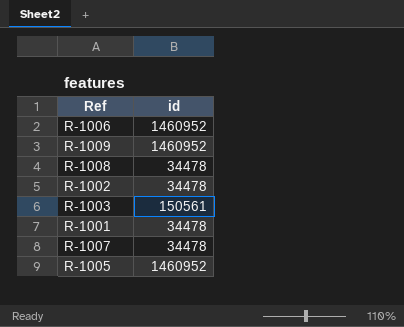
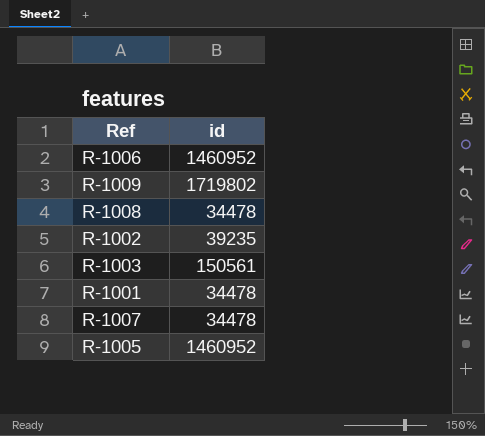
R-1009 | id: 1460952 -> 1719802
R-1002 | id: 34478 -> 39235

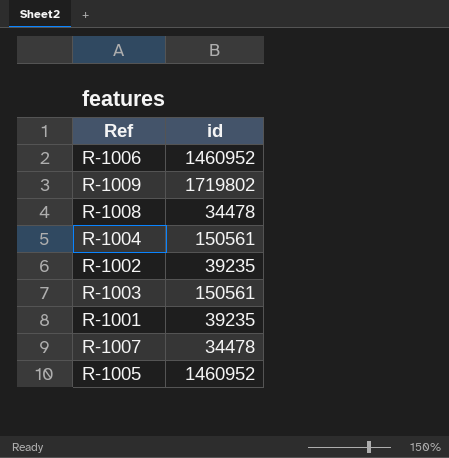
row R-1004: none -> 150561
R-1001 | id: 34478 -> 39235

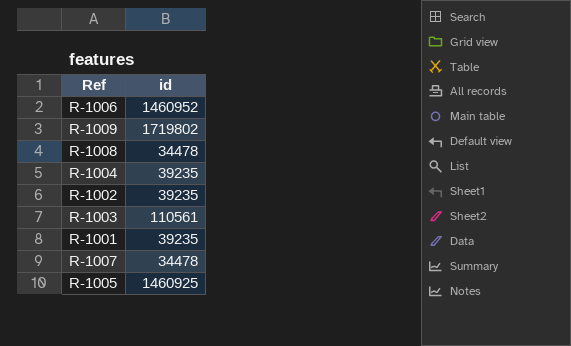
R-1004 | id: 150561 -> 39235
R-1003 | id: 150561 -> 110561
R-1005 | id: 1460952 -> 1460925

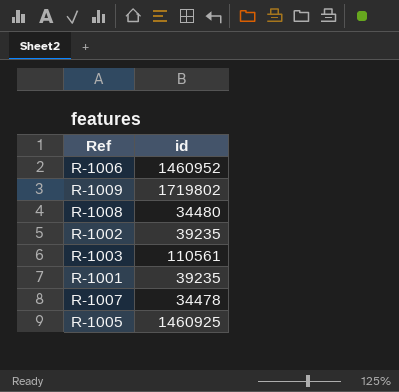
row R-1004: 39235 -> none
R-1008 | id: 34478 -> 34480

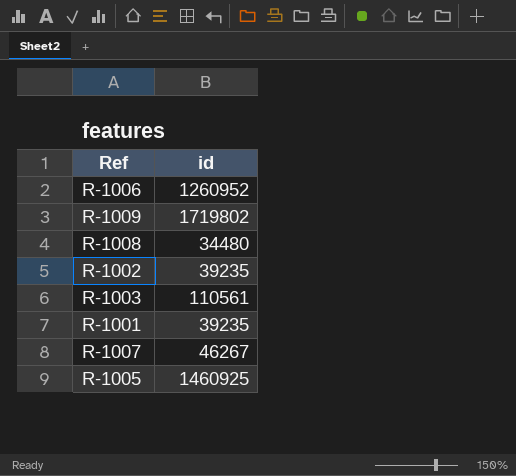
R-1006 | id: 1460952 -> 1260952
R-1007 | id: 34478 -> 46267

